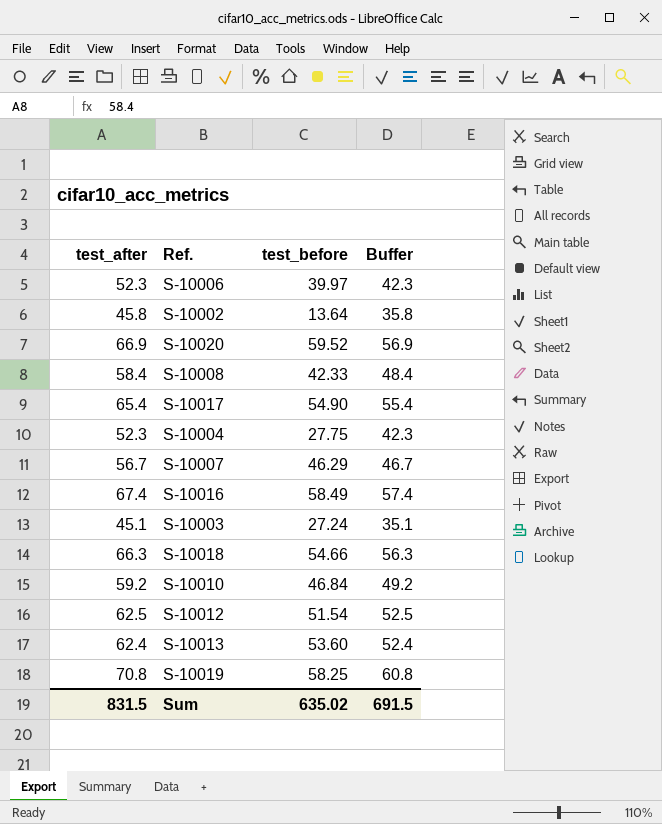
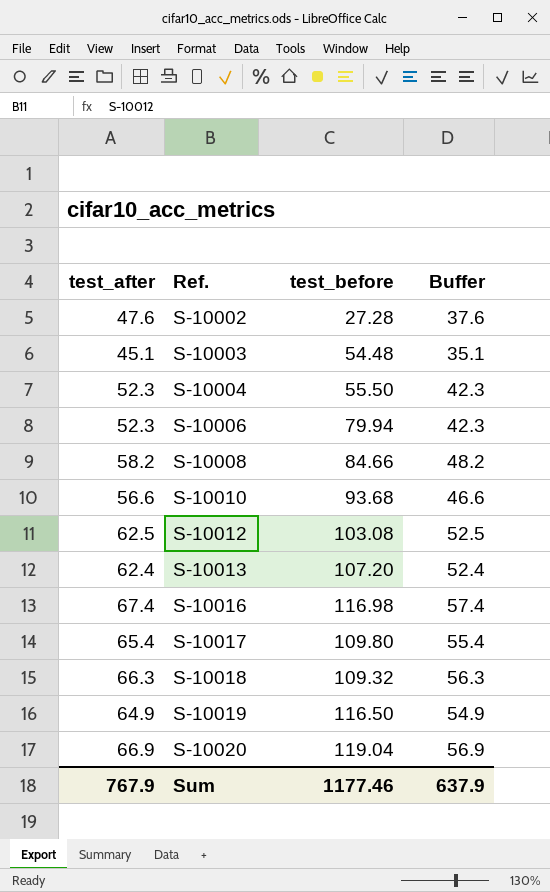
row order: none -> Ref. ascending
row S-10007: 56.7 | 46.29 | 46.7 -> none
S-10002 | test_after: 45.8 -> 47.6
S-10002 | test_before: 13.64 -> 27.28
S-10002 | Buffer: 35.8 -> 37.6
S-10003 | test_before: 27.24 -> 54.48
S-10004 | test_before: 27.75 -> 55.50
S-10006 | test_before: 39.97 -> 79.94
S-10008 | test_after: 58.4 -> 58.2
S-10008 | test_before: 42.33 -> 84.66
S-10008 | Buffer: 48.4 -> 48.2
S-10010 | test_after: 59.2 -> 56.6
S-10010 | test_before: 46.84 -> 93.68
S-10010 | Buffer: 49.2 -> 46.6
S-10012 | test_before: 51.54 -> 103.08
S-10013 | test_before: 53.60 -> 107.20
S-10016 | test_before: 58.49 -> 116.98
S-10017 | test_before: 54.90 -> 109.80
S-10018 | test_before: 54.66 -> 109.32
S-10019 | test_after: 70.8 -> 64.9
S-10019 | test_before: 58.25 -> 116.50
S-10019 | Buffer: 60.8 -> 54.9
S-10020 | test_before: 59.52 -> 119.04
Sum | test_after: 831.5 -> 767.9
Sum | test_before: 635.02 -> 1177.46
Sum | Buffer: 691.5 -> 637.9

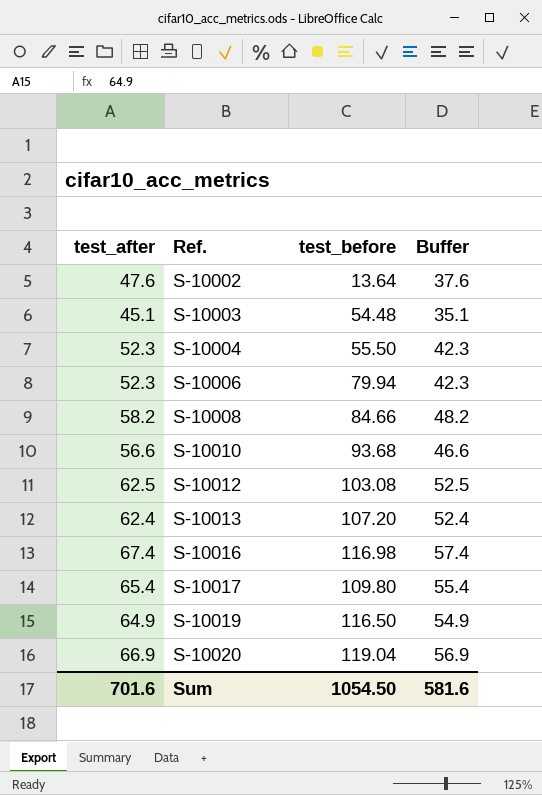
row S-10018: 66.3 | 109.32 | 56.3 -> none
S-10002 | test_before: 27.28 -> 13.64
Sum | test_after: 767.9 -> 701.6
Sum | test_before: 1177.46 -> 1054.50
Sum | Buffer: 637.9 -> 581.6

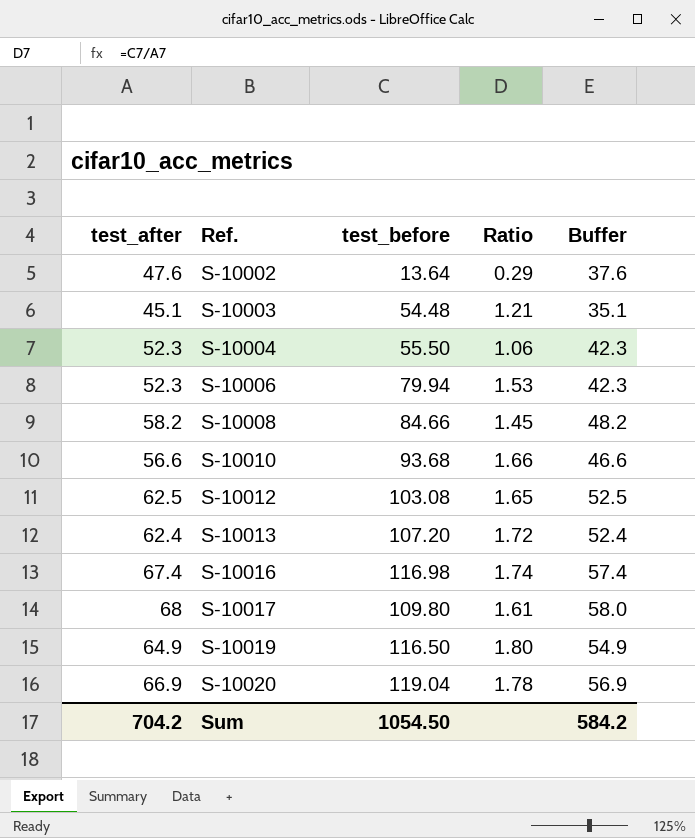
column Ratio | formula: none -> [test_before] / [test_after]
S-10017 | test_after: 65.4 -> 68
S-10017 | Buffer: 55.4 -> 58.0
Sum | test_after: 701.6 -> 704.2
Sum | Buffer: 581.6 -> 584.2

